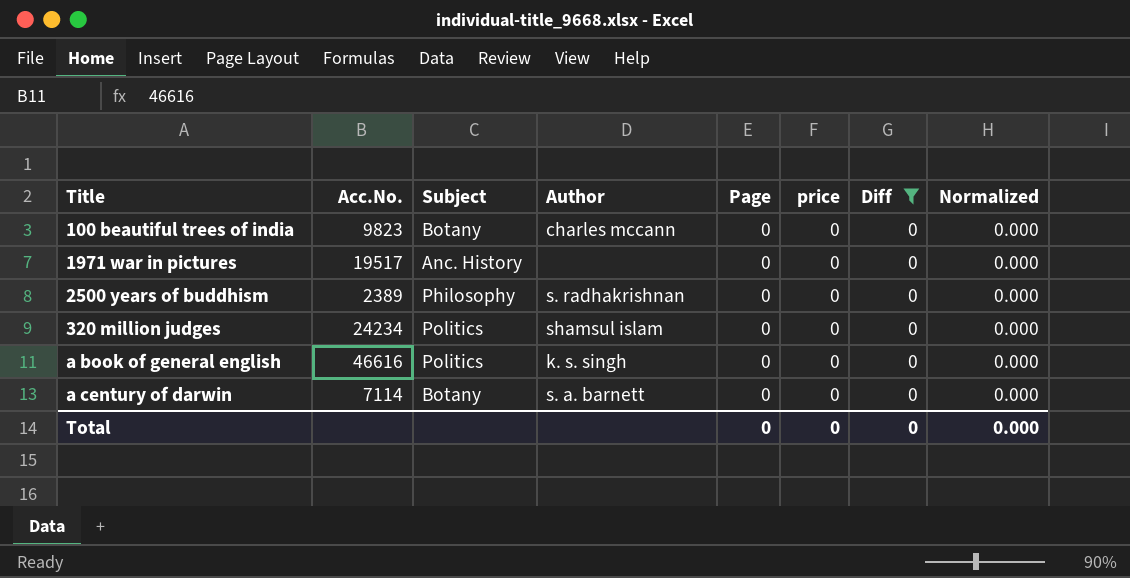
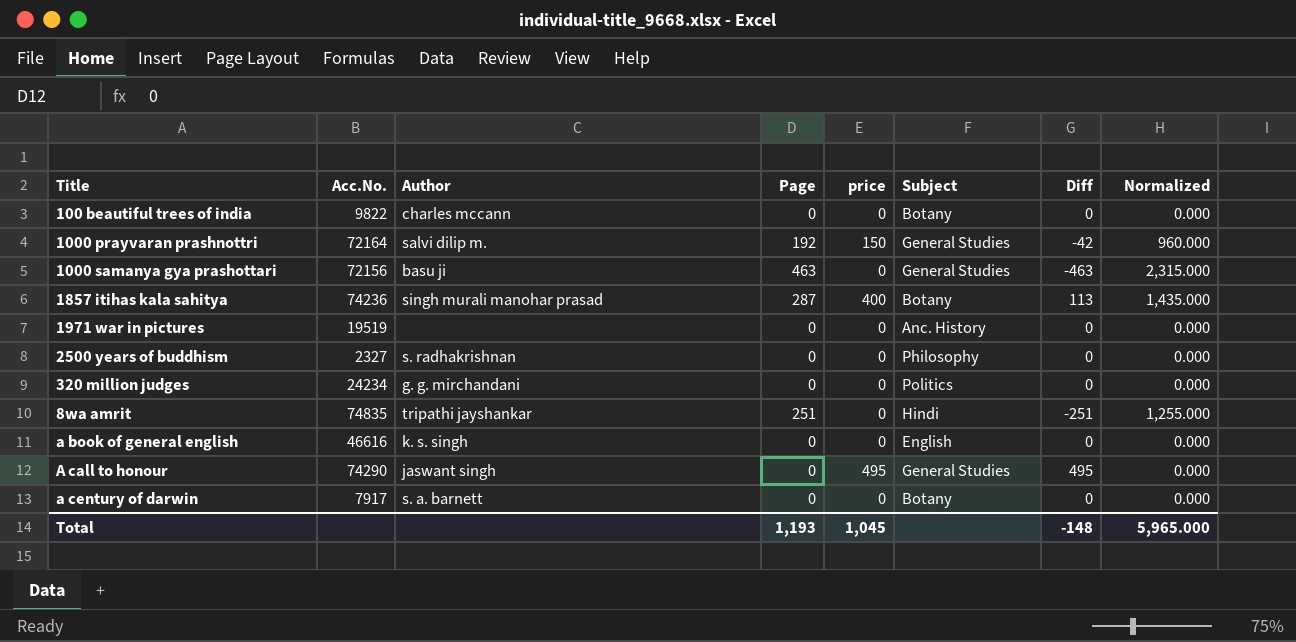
filter: Diff = 0 -> none
column Subject | position: 3 -> 6
100 beautiful trees of india | Acc.No.: 9823 -> 9822
1971 war in pictures | Acc.No.: 19517 -> 19519
2500 years of buddhism | Acc.No.: 2389 -> 2327
320 million judges | Author: shamsul islam -> g. g. mirchandani
a book of general english | Subject: Politics -> English
a century of darwin | Acc.No.: 7114 -> 7917
Total | Page: 0 -> 1,193
Total | price: 0 -> 1,045
Total | Diff: 0 -> -148
Total | Normalized: 0.000 -> 5,965.000

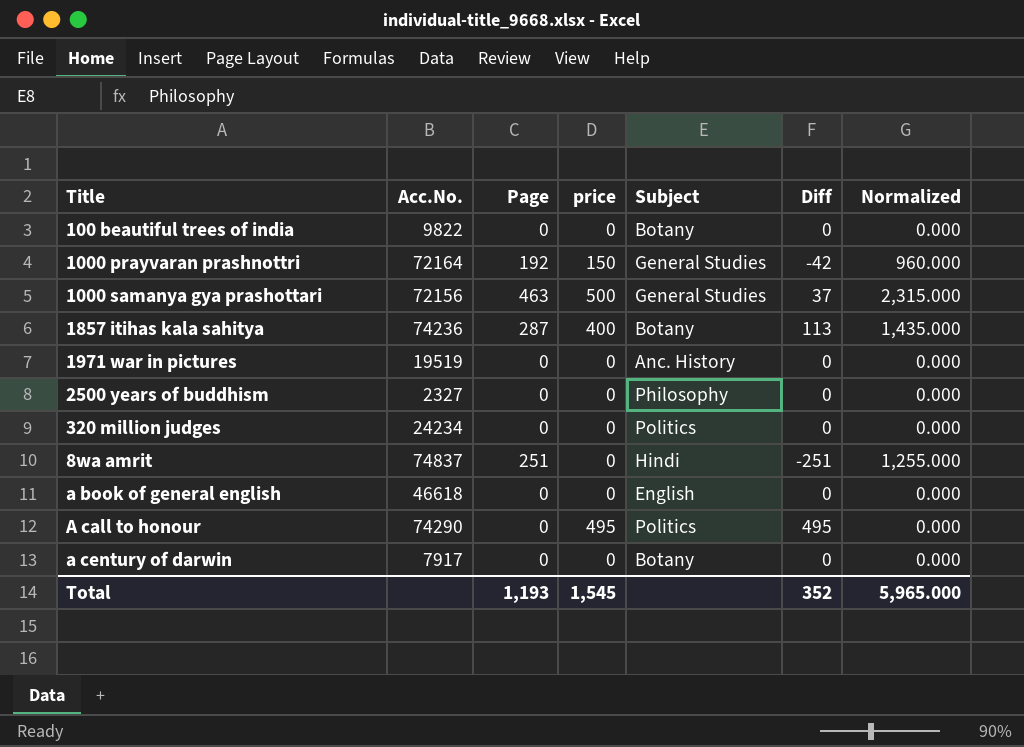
column Author | position: 3 -> none
1000 samanya gya prashottari | price: 0 -> 500
1000 samanya gya prashottari | Diff: -463 -> 37
8wa amrit | Acc.No.: 74835 -> 74837
a book of general english | Acc.No.: 46616 -> 46618
A call to honour | Subject: General Studies -> Politics
Total | price: 1,045 -> 1,545
Total | Diff: -148 -> 352

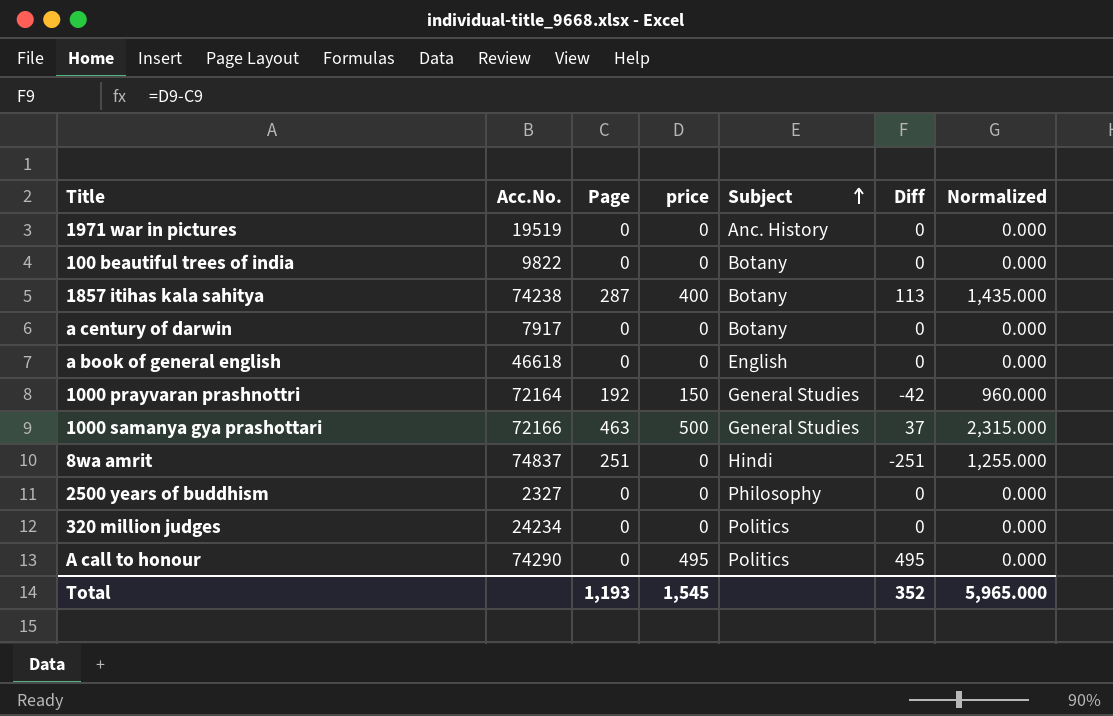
row order: none -> Subject ascending
1857 itihas kala sahitya | Acc.No.: 74236 -> 74238
1000 samanya gya prashottari | Acc.No.: 72156 -> 72166

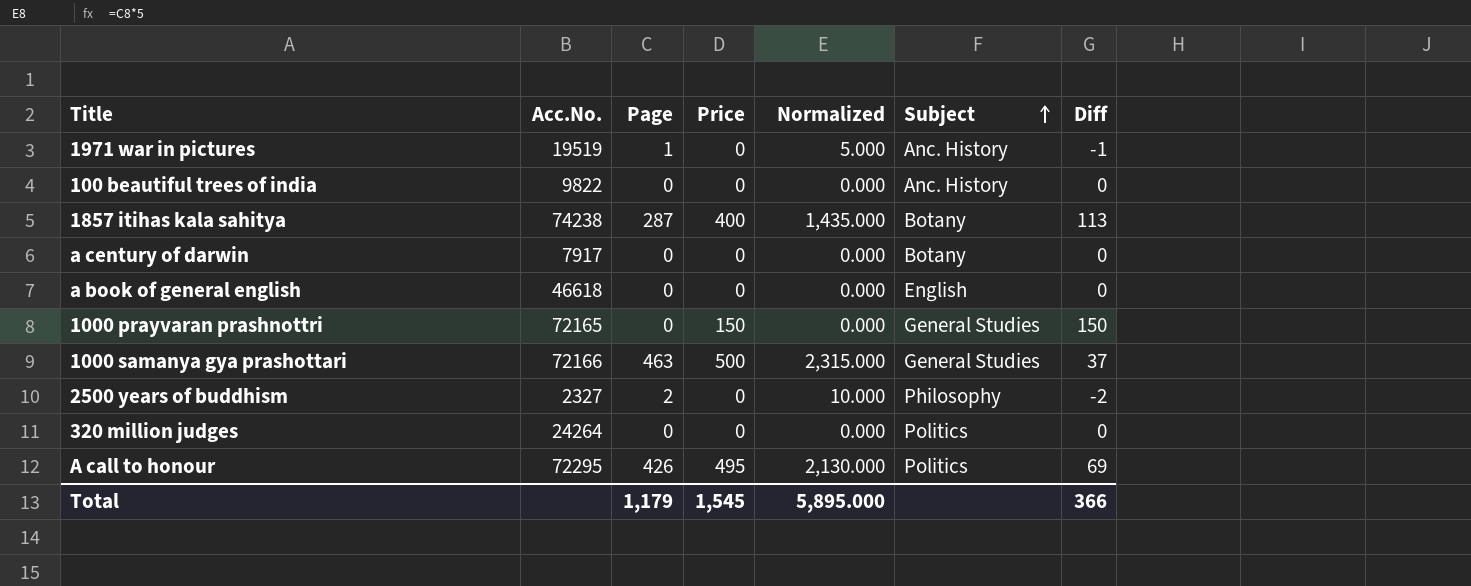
column name: price -> Price
column Normalized | position: 7 -> 5
row 8wa amrit: 74837 | 251 | 0 | Hindi | -251 | 1,255.000 -> none
1971 war in pictures | Page: 0 -> 1
1971 war in pictures | Normalized: 0.000 -> 5.000
1971 war in pictures | Diff: 0 -> -1
100 beautiful trees of india | Subject: Botany -> Anc. History
1000 prayvaran prashnottri | Acc.No.: 72164 -> 72165
1000 prayvaran prashnottri | Page: 192 -> 0
1000 prayvaran prashnottri | Normalized: 960.000 -> 0.000
1000 prayvaran prashnottri | Diff: -42 -> 150
2500 years of buddhism | Page: 0 -> 2
2500 years of buddhism | Normalized: 0.000 -> 10.000
2500 years of buddhism | Diff: 0 -> -2
320 million judges | Acc.No.: 24234 -> 24264
A call to honour | Acc.No.: 74290 -> 72295
A call to honour | Page: 0 -> 426
A call to honour | Normalized: 0.000 -> 2,130.000
A call to honour | Diff: 495 -> 69
Total | Page: 1,193 -> 1,179
Total | Normalized: 5,965.000 -> 5,895.000
Total | Diff: 352 -> 366

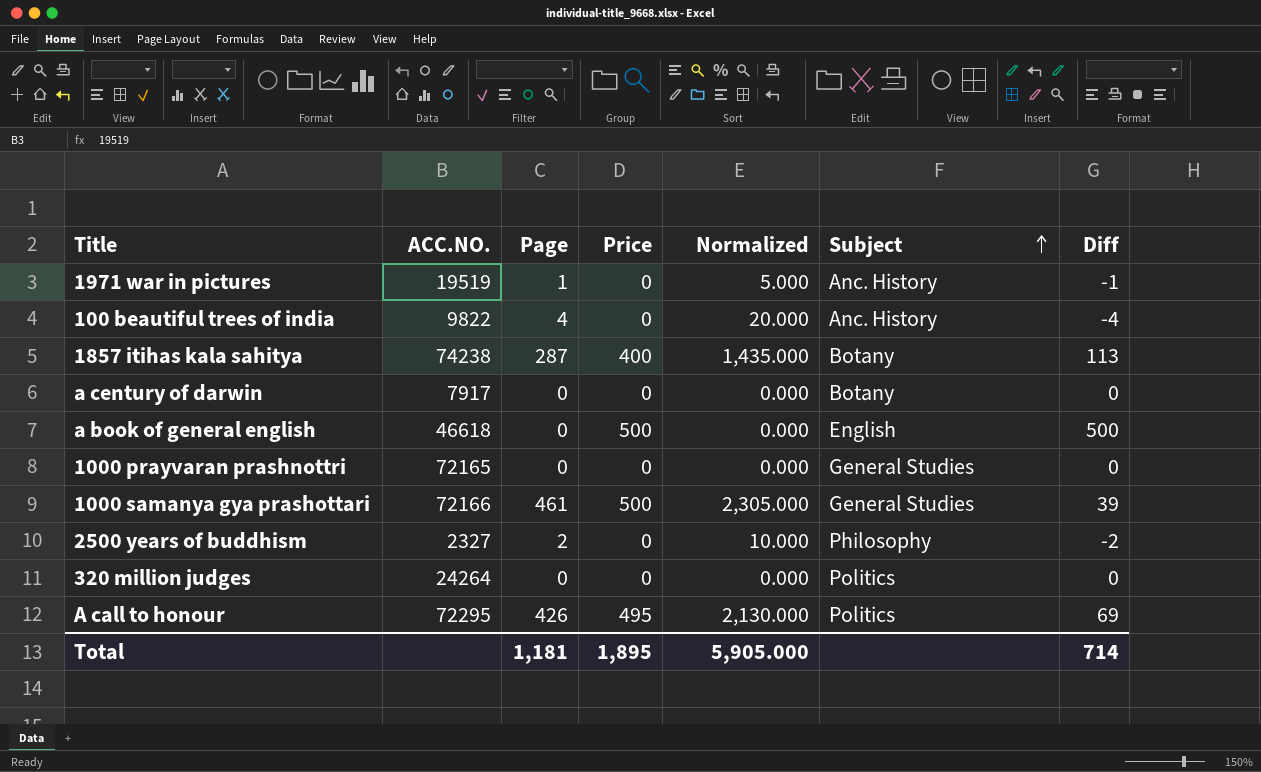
column name: Acc.No. -> ACC.NO.
100 beautiful trees of india | Page: 0 -> 4
100 beautiful trees of india | Normalized: 0.000 -> 20.000
100 beautiful trees of india | Diff: 0 -> -4
a book of general english | Price: 0 -> 500
a book of general english | Diff: 0 -> 500
1000 prayvaran prashnottri | Price: 150 -> 0
1000 prayvaran prashnottri | Diff: 150 -> 0
1000 samanya gya prashottari | Page: 463 -> 461
1000 samanya gya prashottari | Normalized: 2,315.000 -> 2,305.000
1000 samanya gya prashottari | Diff: 37 -> 39
Total | Page: 1,179 -> 1,181
Total | Price: 1,545 -> 1,895
Total | Normalized: 5,895.000 -> 5,905.000
Total | Diff: 366 -> 714

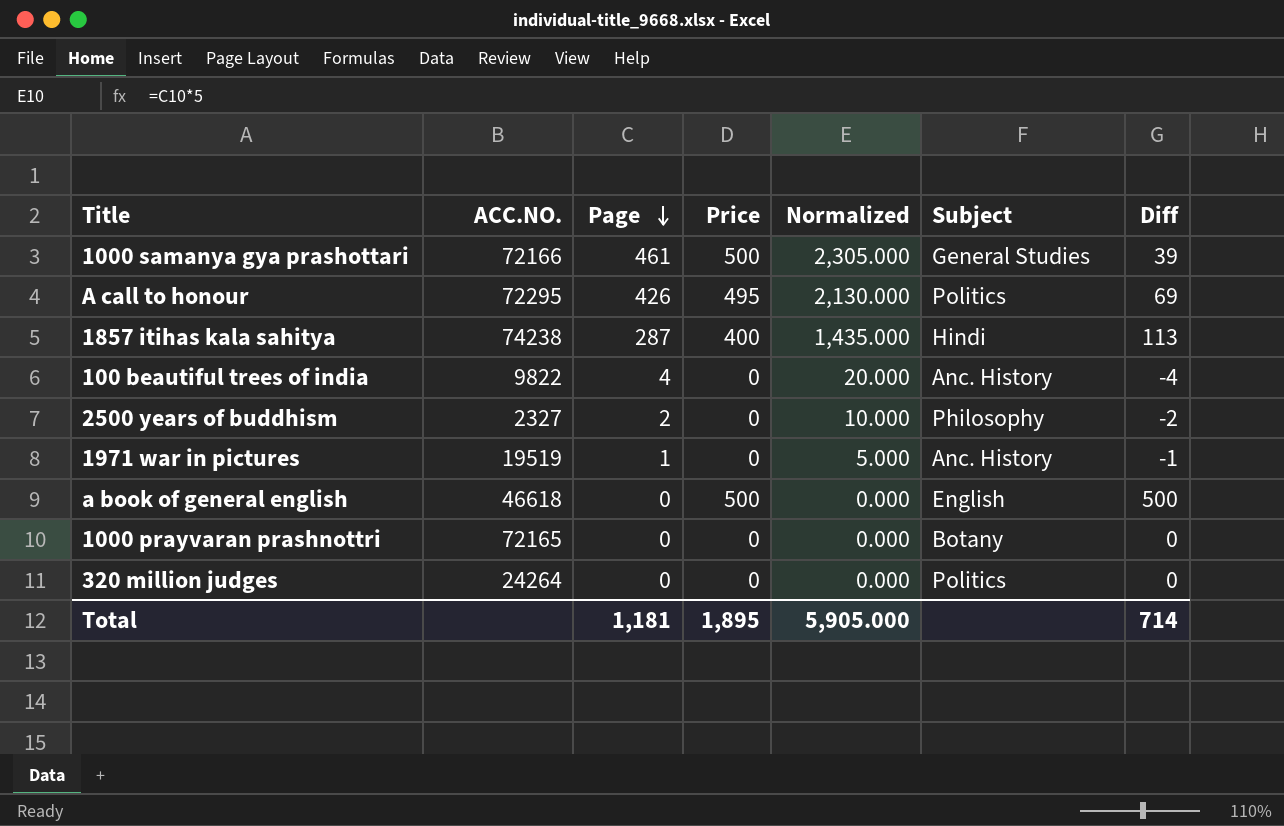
row order: Subject ascending -> Page descending
row a century of darwin: 7917 | 0 | 0 | 0.000 | Botany | 0 -> none
1857 itihas kala sahitya | Subject: Botany -> Hindi
1000 prayvaran prashnottri | Subject: General Studies -> Botany

